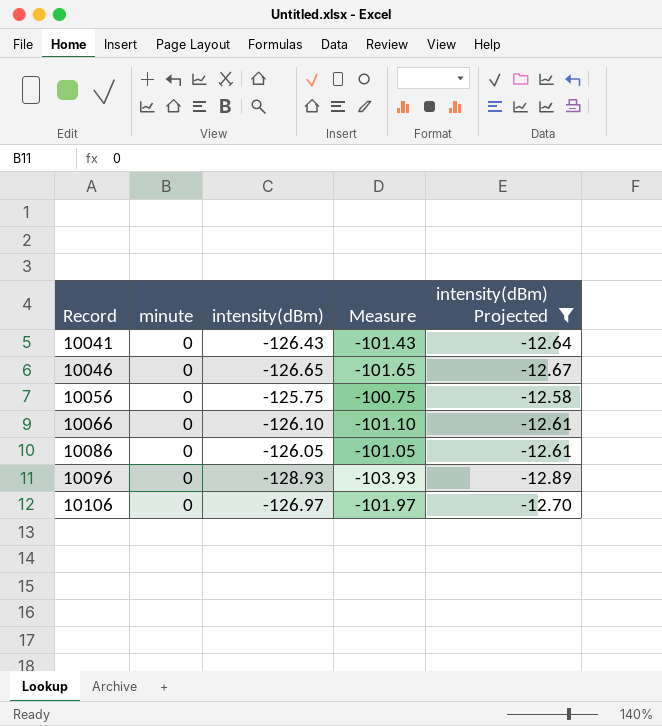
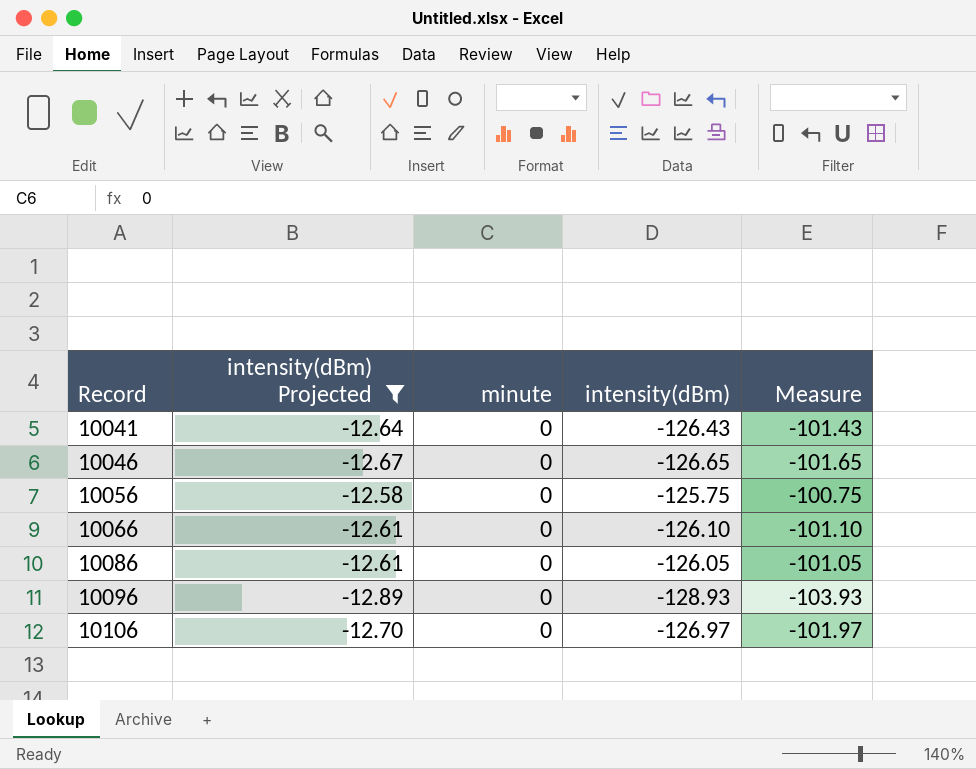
column intensity(dBm) Projected | position: 5 -> 2

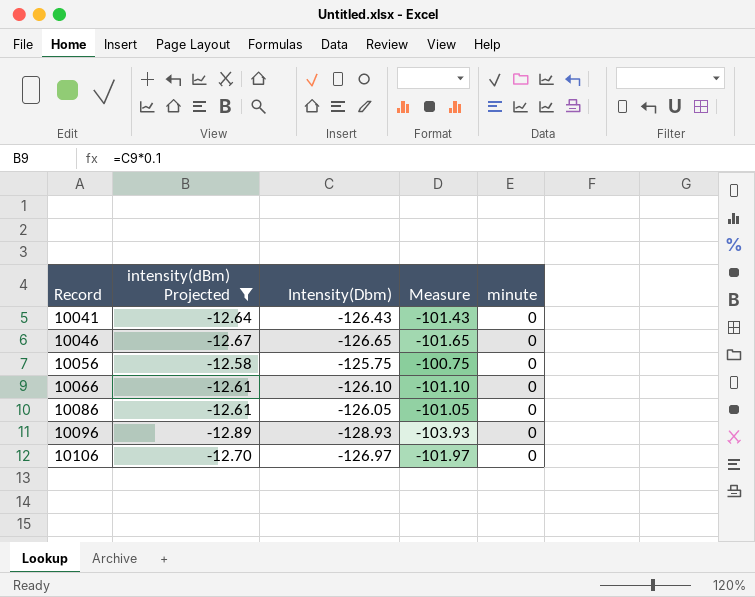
column name: intensity(dBm) -> Intensity(Dbm)
column minute | position: 3 -> 5

